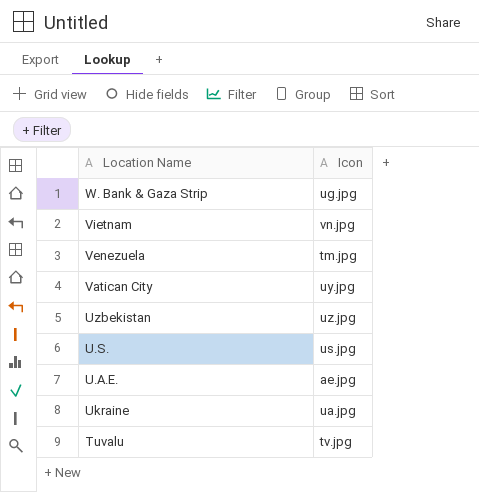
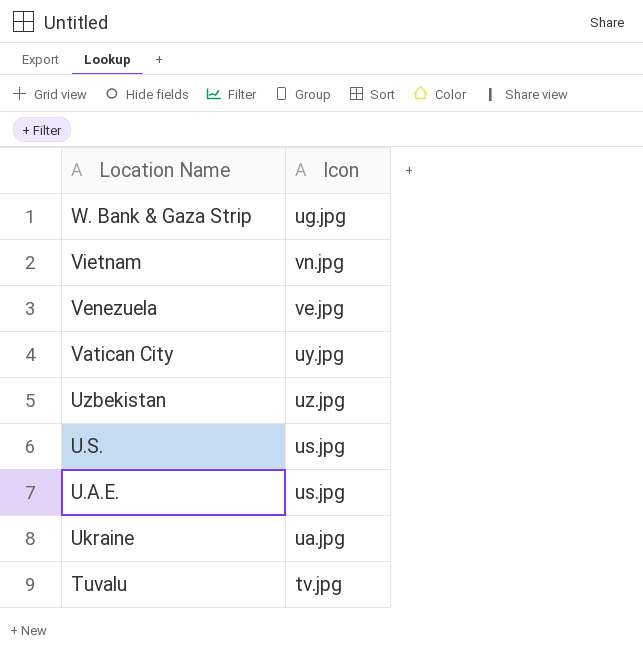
Venezuela | Icon: tm.jpg -> ve.jpg
U.A.E. | Icon: ae.jpg -> us.jpg

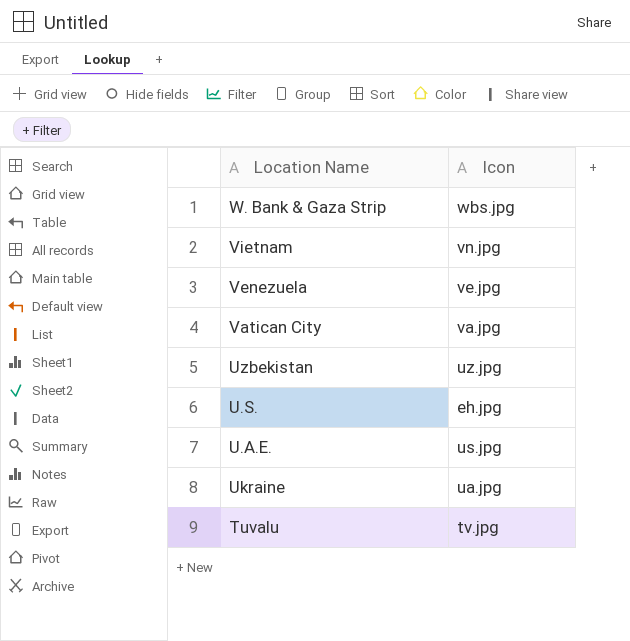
W. Bank & Gaza Strip | Icon: ug.jpg -> wbs.jpg
Vatican City | Icon: uy.jpg -> va.jpg
U.S. | Icon: us.jpg -> eh.jpg

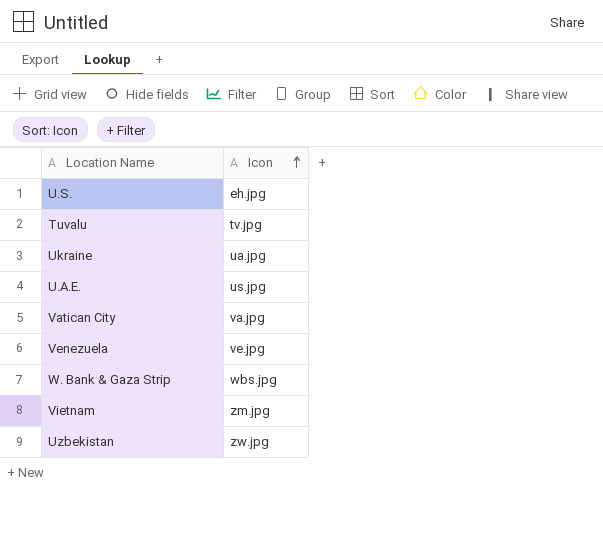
row order: none -> Icon ascending
Vietnam | Icon: vn.jpg -> zm.jpg
Uzbekistan | Icon: uz.jpg -> zw.jpg

